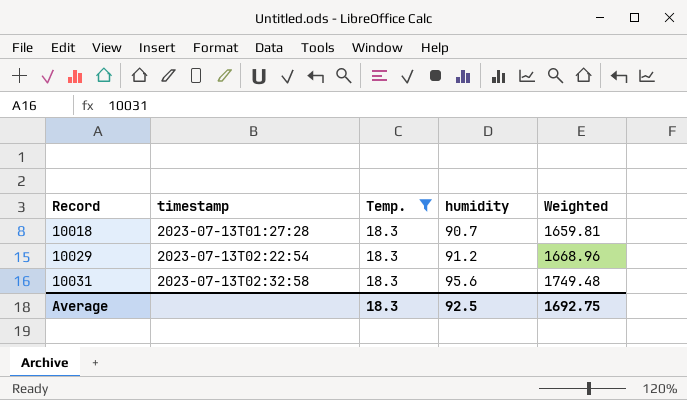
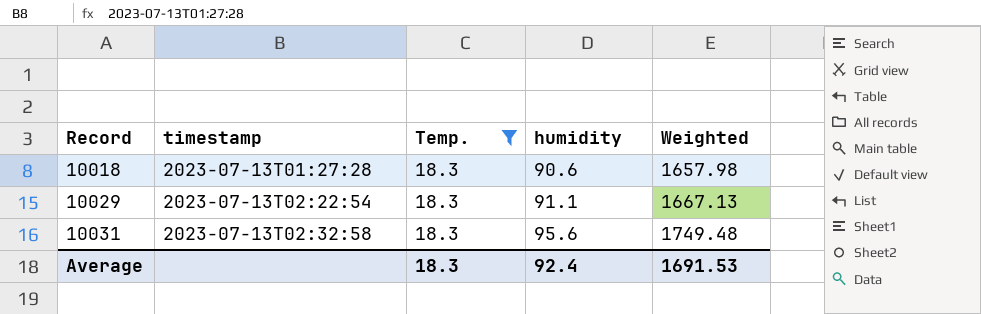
10018 | humidity: 90.7 -> 90.6
10018 | Weighted: 1659.81 -> 1657.98
10029 | humidity: 91.2 -> 91.1
10029 | Weighted: 1668.96 -> 1667.13
Average | humidity: 92.5 -> 92.4
Average | Weighted: 1692.75 -> 1691.53

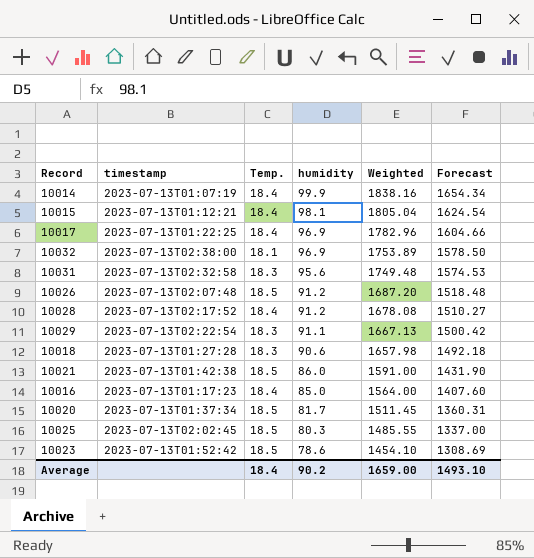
filter: Temp. = 18.3 -> none
row order: Record ascending -> humidity descending
column Forecast | formula: none -> [Weighted] * 0.9
Average | Temp.: 18.3 -> 18.4
Average | humidity: 92.4 -> 90.2
Average | Weighted: 1691.53 -> 1659.00

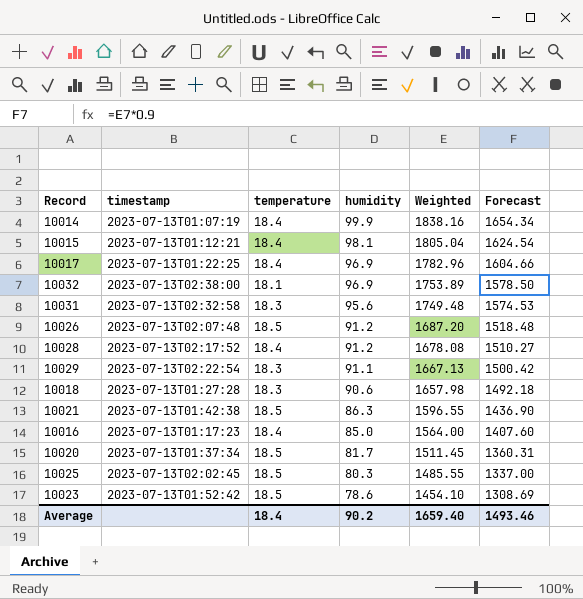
column name: Temp. -> temperature
10021 | humidity: 86.0 -> 86.3
10021 | Weighted: 1591.00 -> 1596.55
10021 | Forecast: 1431.90 -> 1436.90
Average | Weighted: 1659.00 -> 1659.40
Average | Forecast: 1493.10 -> 1493.46

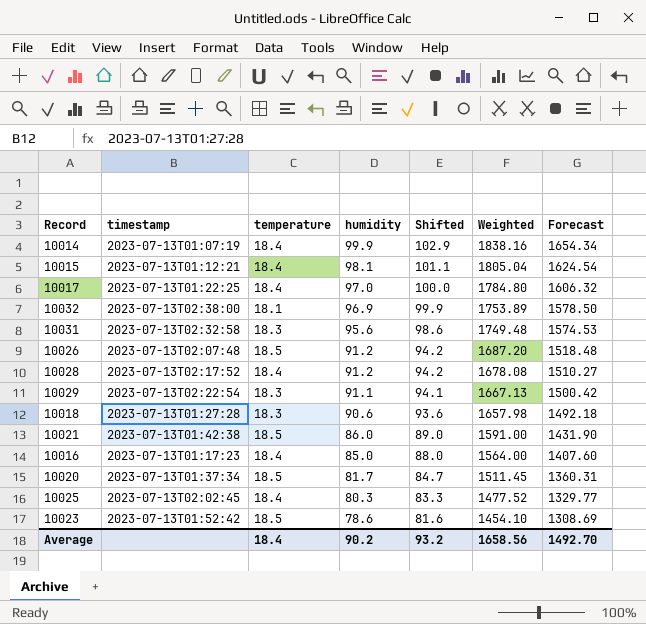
column Shifted | formula: none -> [humidity] + 3
10017 | humidity: 96.9 -> 97.0
10017 | Weighted: 1782.96 -> 1784.80
10017 | Forecast: 1604.66 -> 1606.32
10021 | humidity: 86.3 -> 86.0
10021 | Weighted: 1596.55 -> 1591.00
10021 | Forecast: 1436.90 -> 1431.90
10025 | temperature: 18.5 -> 18.4
10025 | Weighted: 1485.55 -> 1477.52
10025 | Forecast: 1337.00 -> 1329.77
Average | Weighted: 1659.40 -> 1658.56
Average | Forecast: 1493.46 -> 1492.70

